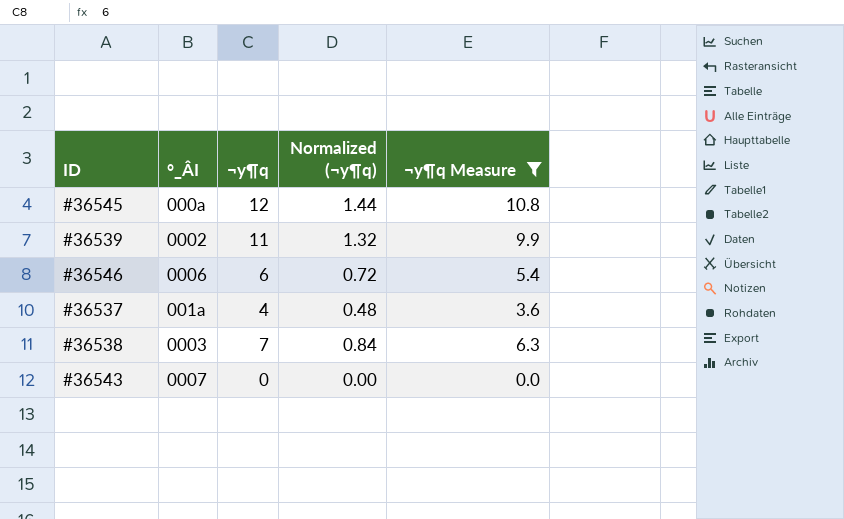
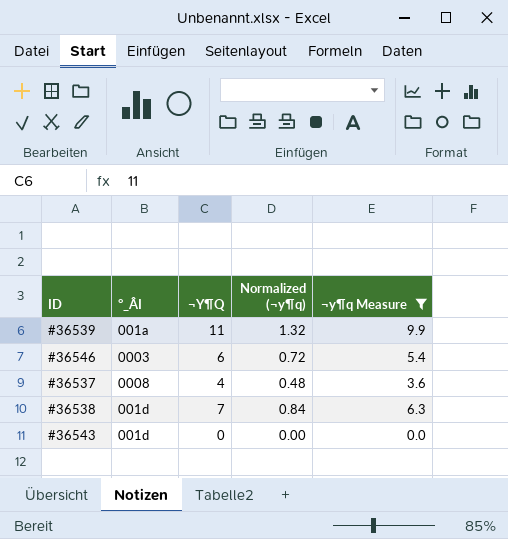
column name: ¬y¶q -> ¬Y¶Q
row #36545: 000a | 12 | 1.44 | 10.8 -> none
#36539 | °_ÂI: 0002 -> 001a
#36546 | °_ÂI: 0006 -> 0003
#36537 | °_ÂI: 001a -> 0008
#36538 | °_ÂI: 0003 -> 001d
#36543 | °_ÂI: 0007 -> 001d

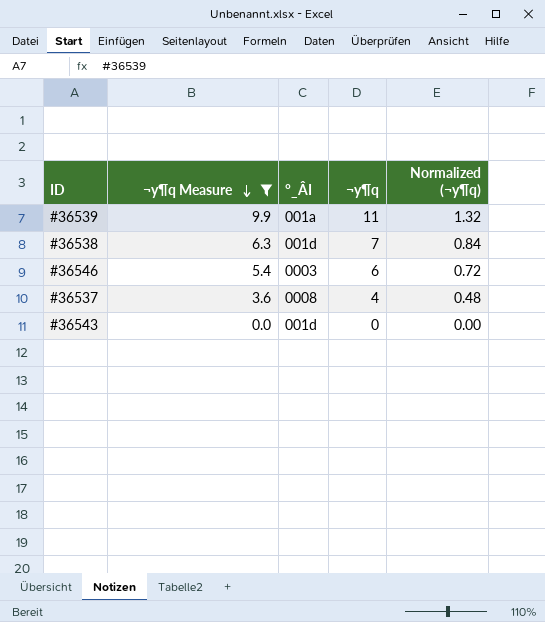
row order: none -> ¬y¶q Measure descending
column ¬y¶q Measure | position: 5 -> 2
column name: ¬Y¶Q -> ¬y¶q

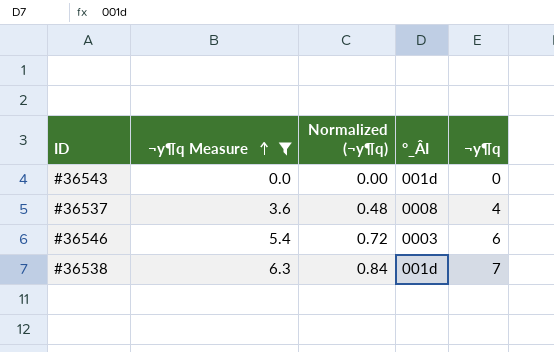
row order: ¬y¶q Measure descending -> ¬y¶q Measure ascending
column Normalized (¬y¶q) | position: 5 -> 3
row #36539: 9.9 | 001a | 11 | 1.32 -> none

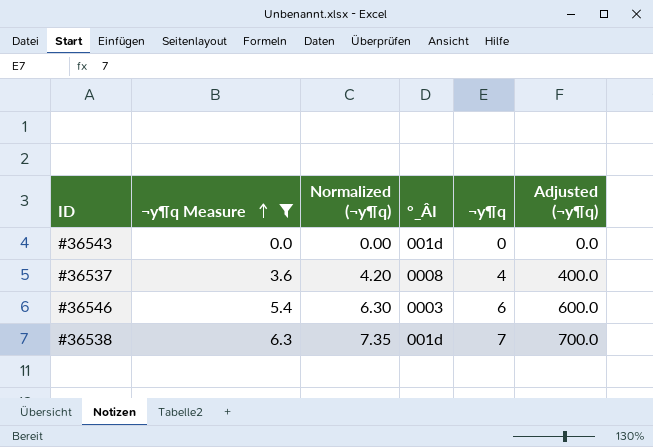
column Normalized (¬y¶q) | formula: [¬y¶q] * 0.12 -> [¬y¶q] * 1.05
column Adjusted (¬y¶q) | formula: none -> [¬y¶q] * 100

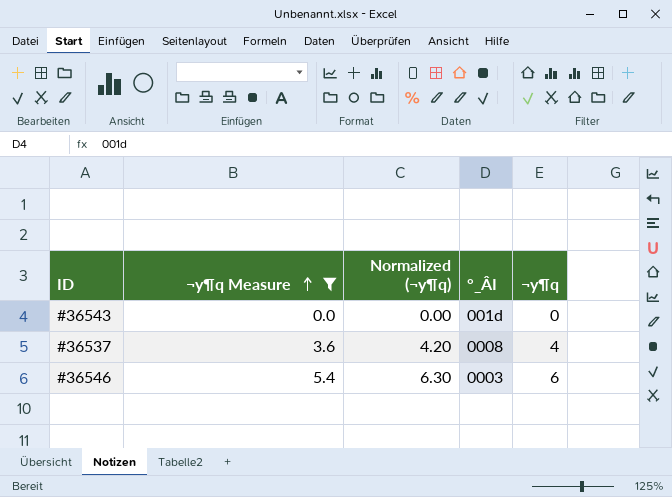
column Adjusted (¬y¶q) | formula: [¬y¶q] * 100 -> none
row #36538: 6.3 | 7.35 | 001d | 7 | 700.0 -> none

